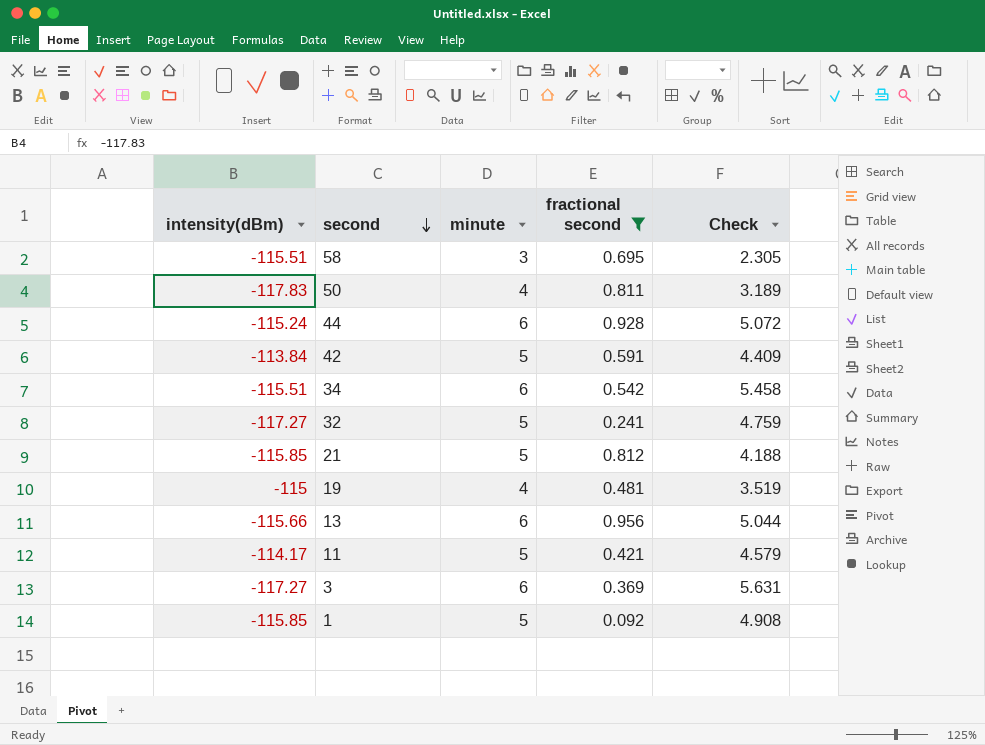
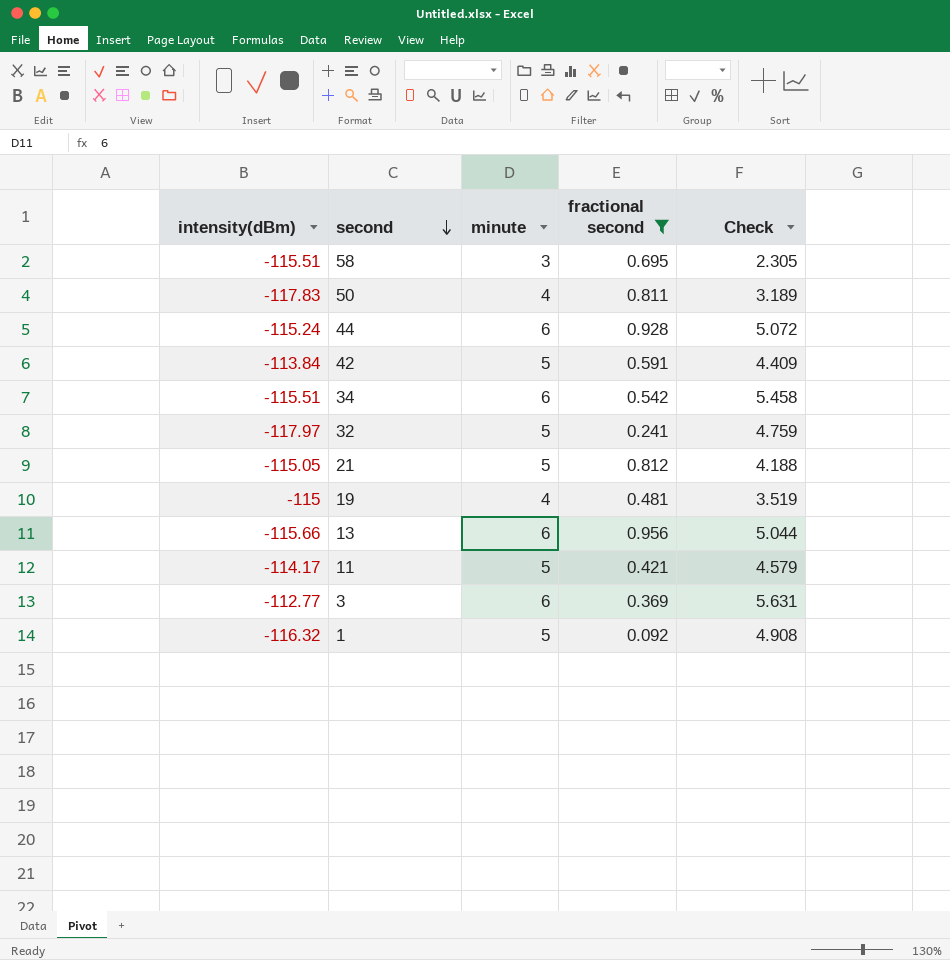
32 | intensity(dBm): -117.27 -> -117.97
21 | intensity(dBm): -115.85 -> -115.05
3 | intensity(dBm): -117.27 -> -112.77
1 | intensity(dBm): -115.85 -> -116.32

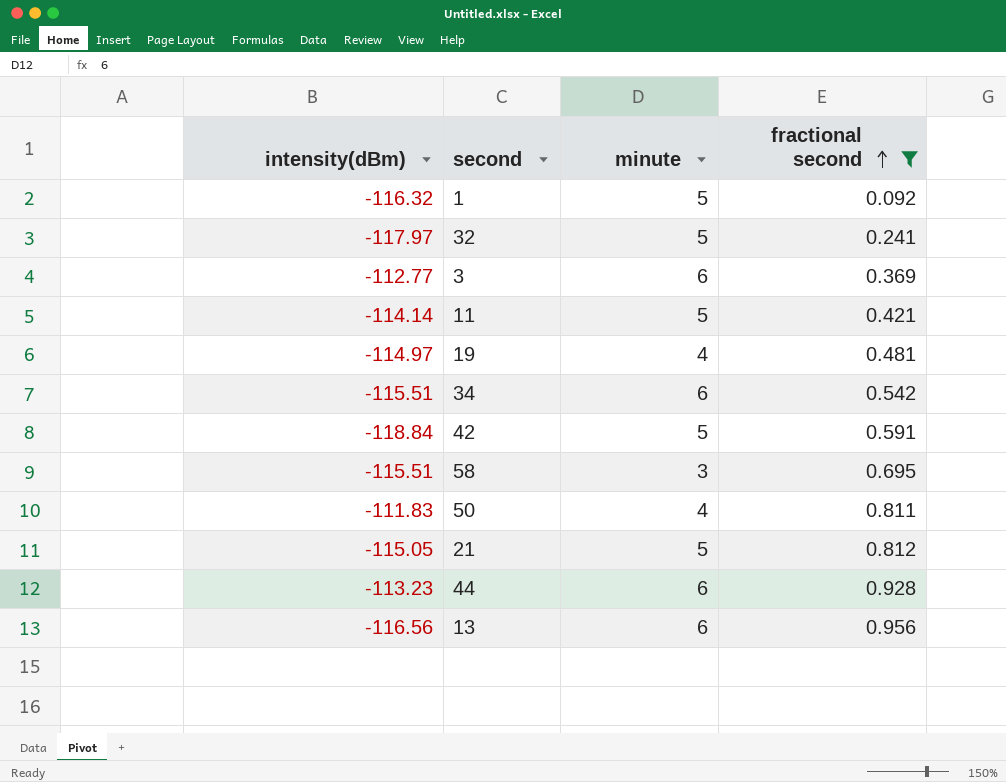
row order: second descending -> fractional second ascending
column Check | formula: [minute] - [fractional second] -> none
11 | intensity(dBm): -114.17 -> -114.14
19 | intensity(dBm): -115 -> -114.97
42 | intensity(dBm): -113.84 -> -118.84
50 | intensity(dBm): -117.83 -> -111.83
44 | intensity(dBm): -115.24 -> -113.23
13 | intensity(dBm): -115.66 -> -116.56

